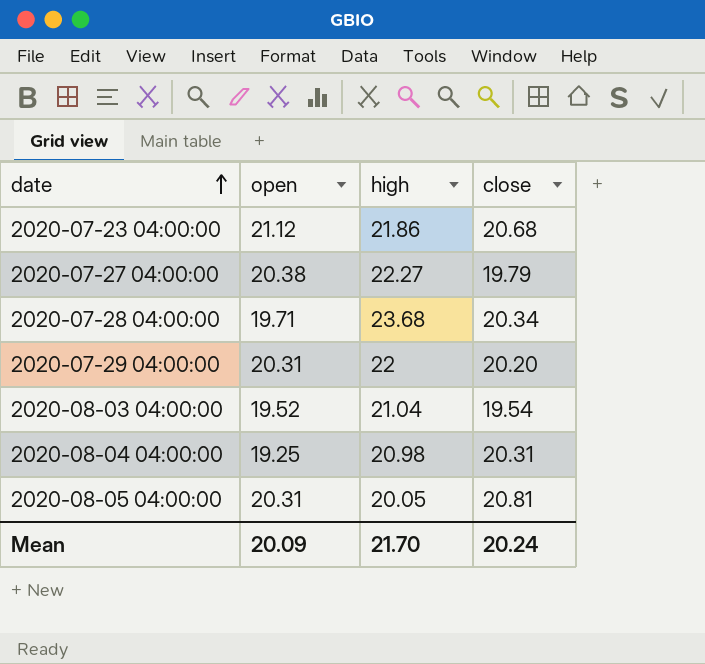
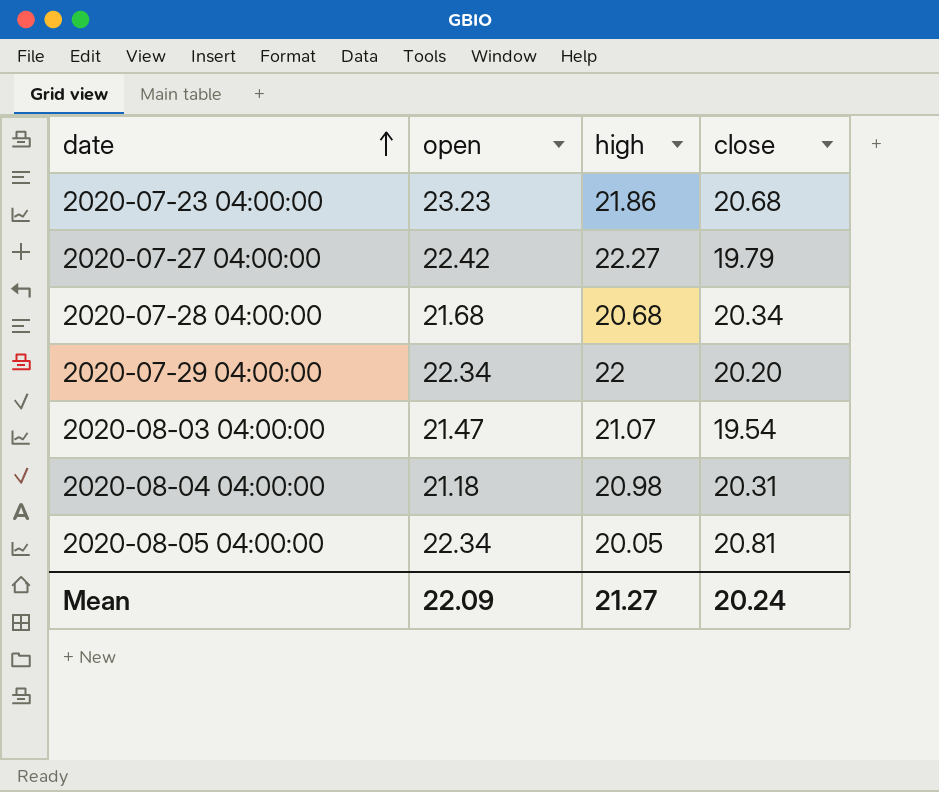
2020-07-23 04:00:00 | open: 21.12 -> 23.23
2020-07-27 04:00:00 | open: 20.38 -> 22.42
2020-07-28 04:00:00 | open: 19.71 -> 21.68
2020-07-28 04:00:00 | high: 23.68 -> 20.68
2020-07-29 04:00:00 | open: 20.31 -> 22.34
2020-08-03 04:00:00 | open: 19.52 -> 21.47
2020-08-03 04:00:00 | high: 21.04 -> 21.07
2020-08-04 04:00:00 | open: 19.25 -> 21.18
2020-08-05 04:00:00 | open: 20.31 -> 22.34
Mean | open: 20.09 -> 22.09
Mean | high: 21.70 -> 21.27

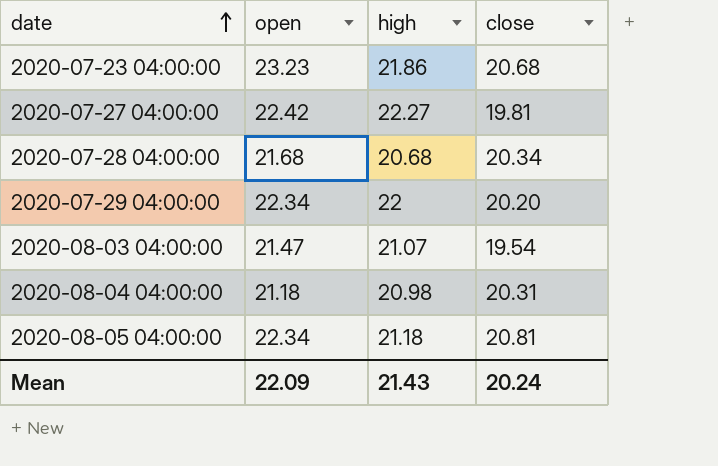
2020-07-27 04:00:00 | close: 19.79 -> 19.81
2020-08-05 04:00:00 | high: 20.05 -> 21.18
Mean | high: 21.27 -> 21.43

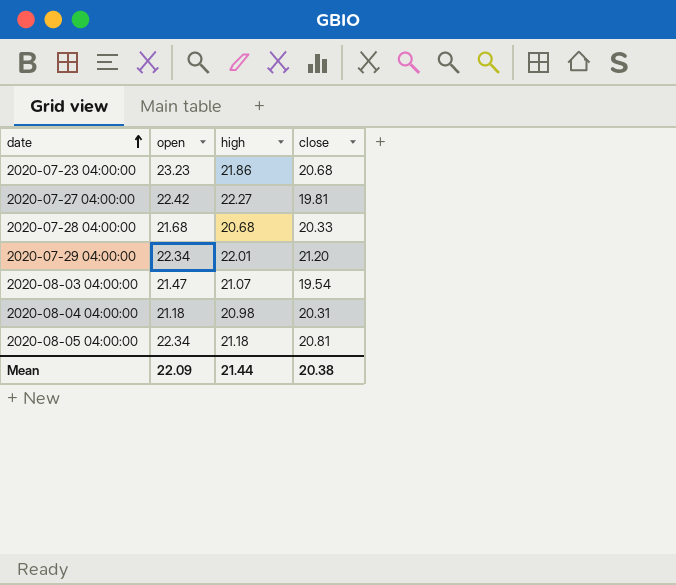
2020-07-28 04:00:00 | close: 20.34 -> 20.33
2020-07-29 04:00:00 | high: 22 -> 22.01
2020-07-29 04:00:00 | close: 20.20 -> 21.20
Mean | high: 21.43 -> 21.44
Mean | close: 20.24 -> 20.38

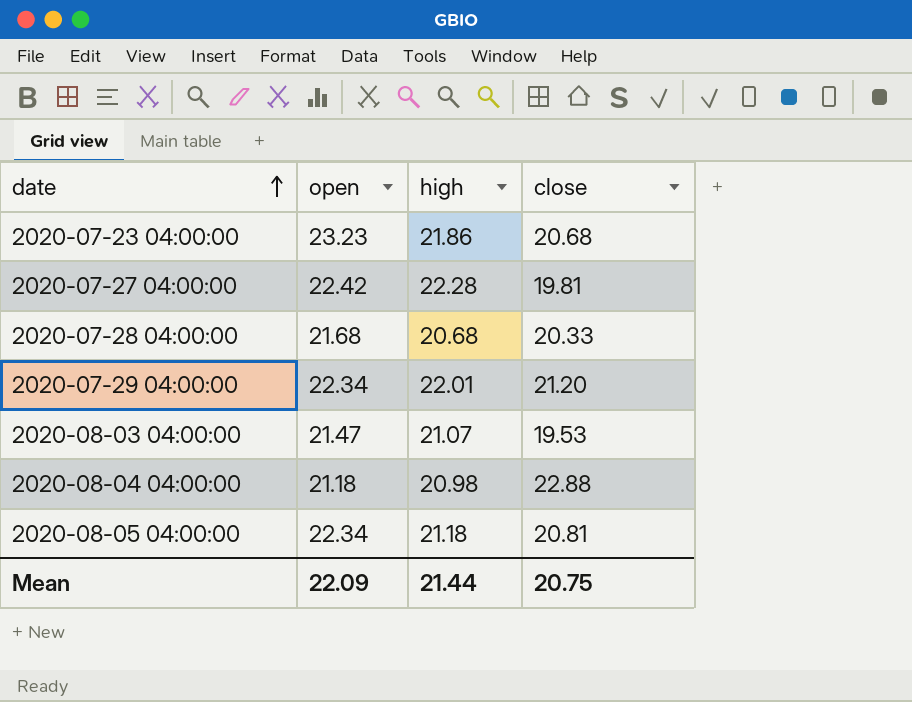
2020-07-27 04:00:00 | high: 22.27 -> 22.28
2020-08-03 04:00:00 | close: 19.54 -> 19.53
2020-08-04 04:00:00 | close: 20.31 -> 22.88
Mean | close: 20.38 -> 20.75

